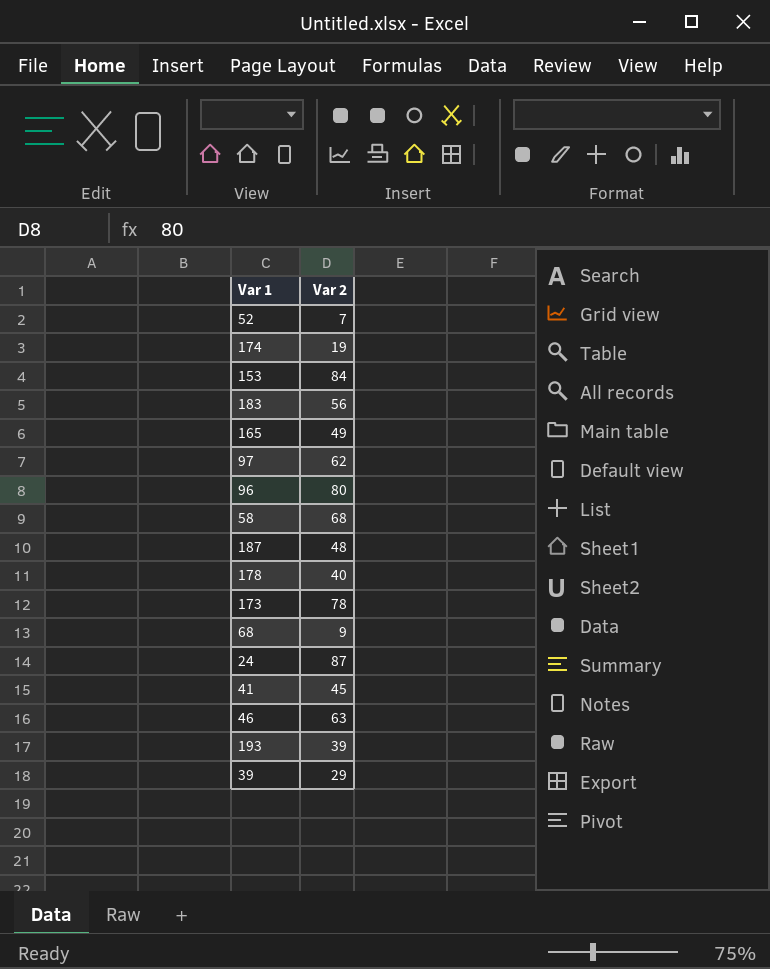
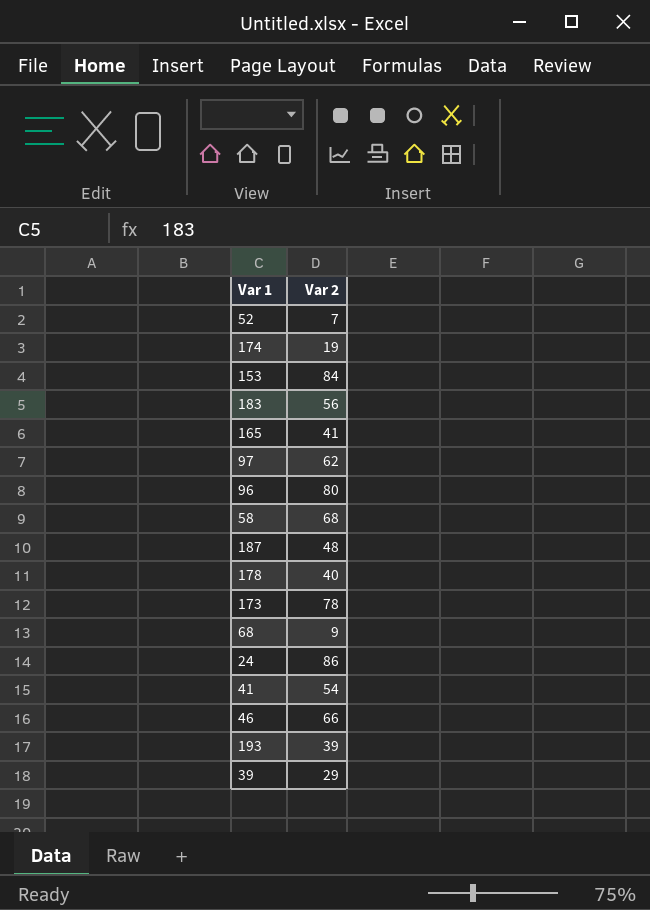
165 | Var 2: 49 -> 41
24 | Var 2: 87 -> 86
41 | Var 2: 45 -> 54
46 | Var 2: 63 -> 66

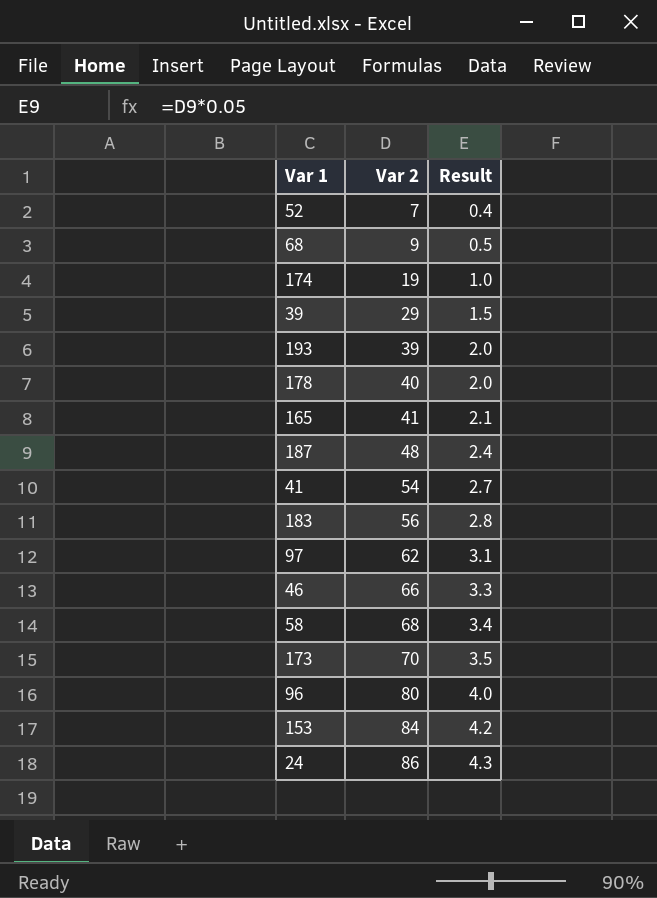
row order: none -> Var 2 ascending
column Result | formula: none -> [Var 2] * 0.05
173 | Var 2: 78 -> 70

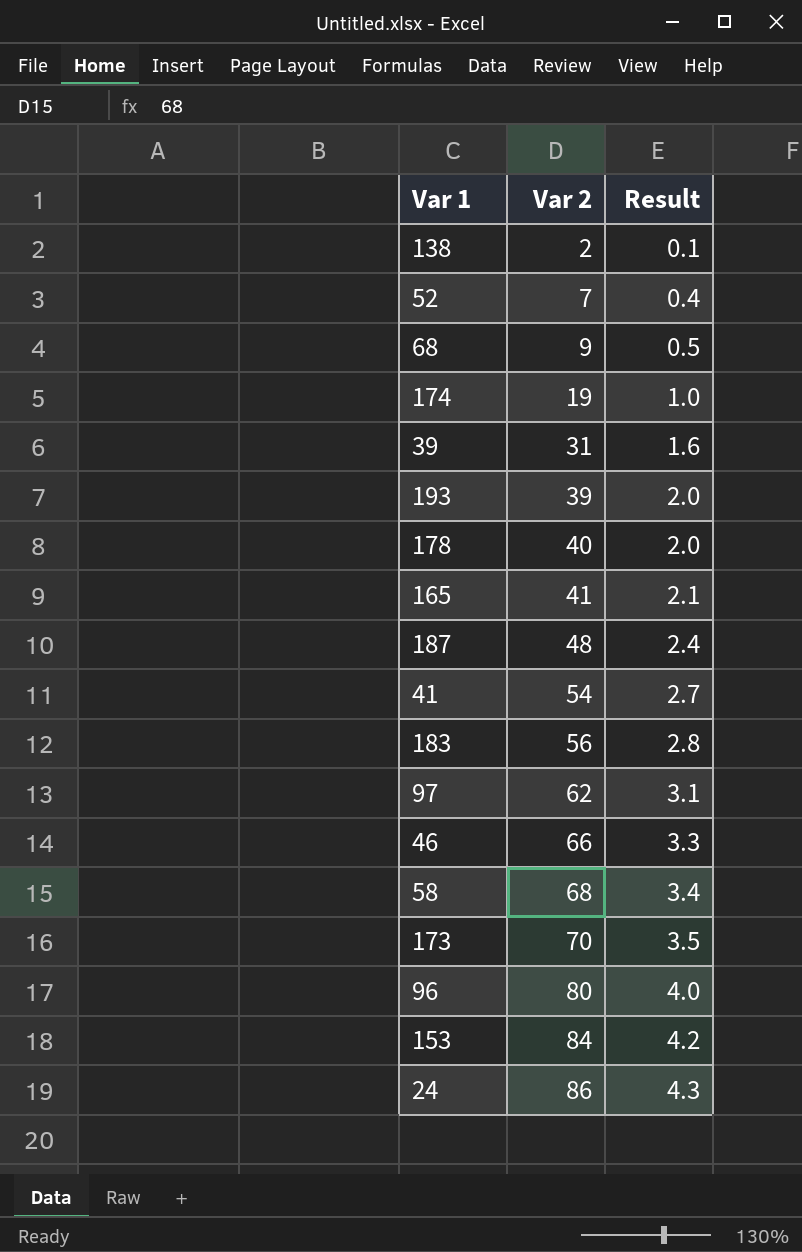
row 138: none -> 2 | 0.1
39 | Var 2: 29 -> 31
39 | Result: 1.5 -> 1.6

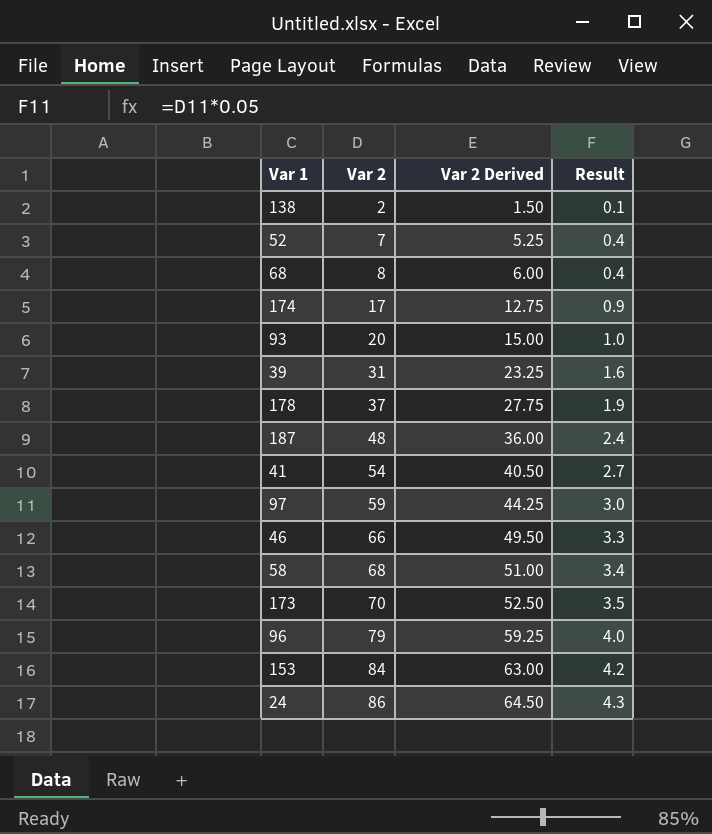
column Var 2 Derived | formula: none -> [Var 2] * 0.75
row 193: 39 | 2.0 -> none
row 165: 41 | 2.1 -> none
row 183: 56 | 2.8 -> none
68 | Var 2: 9 -> 8
68 | Result: 0.5 -> 0.4
174 | Var 2: 19 -> 17
174 | Result: 1.0 -> 0.9
row 93: none -> 20 | 15.00 | 1.0
178 | Var 2: 40 -> 37
178 | Result: 2.0 -> 1.9
97 | Var 2: 62 -> 59
97 | Result: 3.1 -> 3.0
96 | Var 2: 80 -> 79

